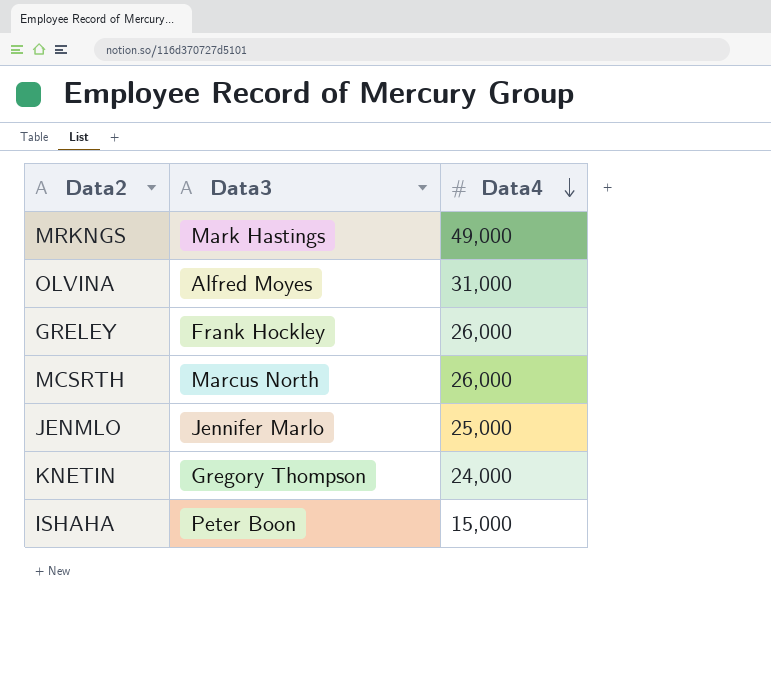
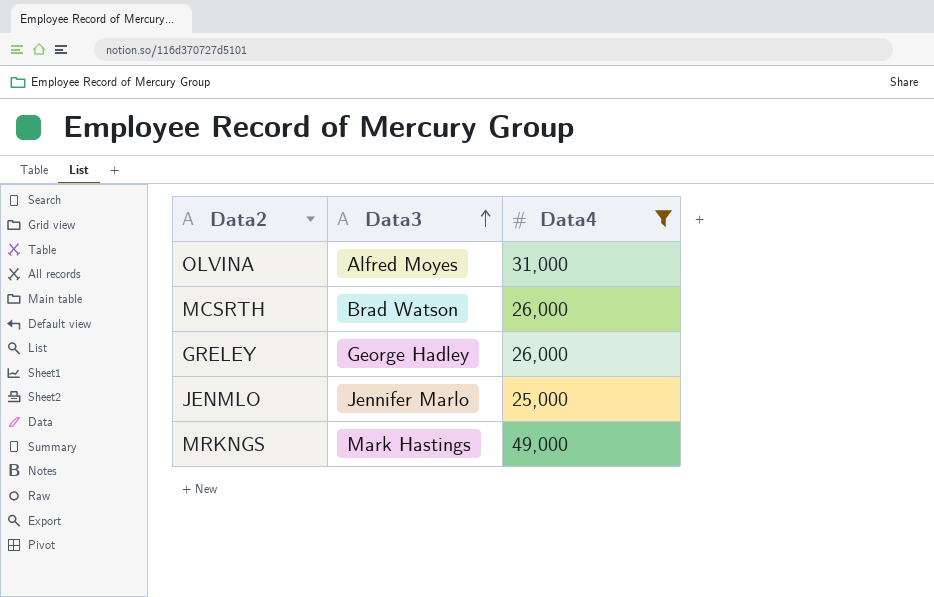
filter: none -> Data4 >= 25,000
row order: Data4 descending -> Data3 ascending
MCSRTH | Data3: Marcus North -> Brad Watson
GRELEY | Data3: Frank Hockley -> George Hadley

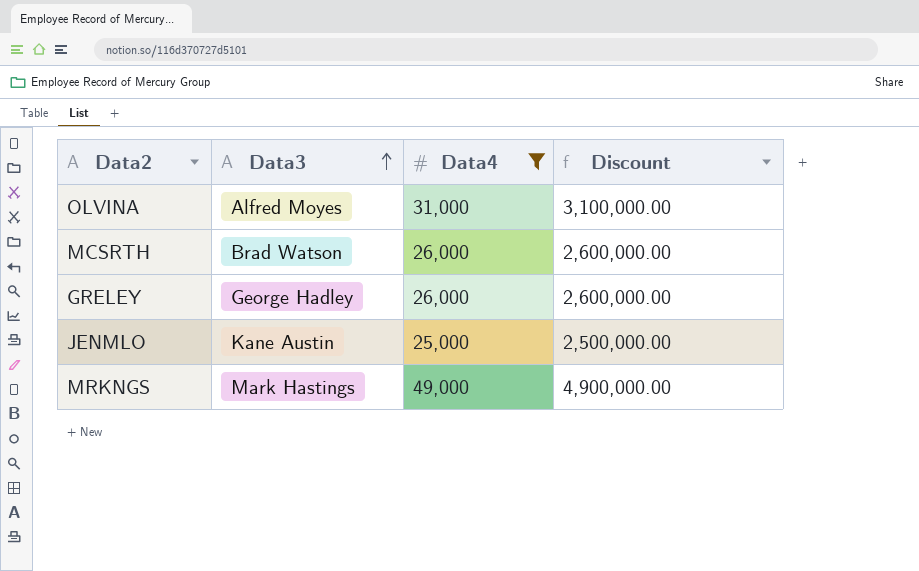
column Discount | formula: none -> [Data4] * 100
JENMLO | Data3: Jennifer Marlo -> Kane Austin

